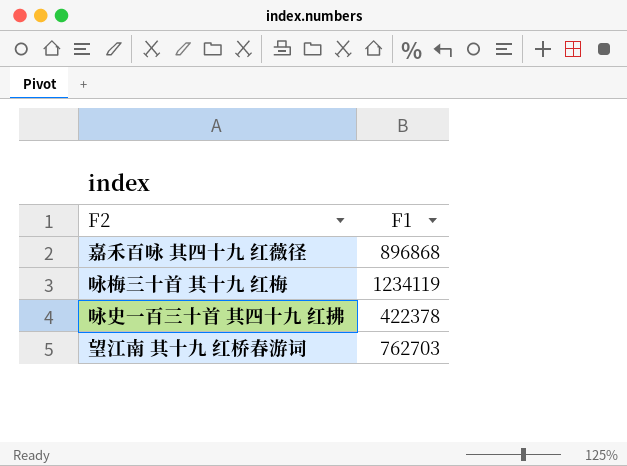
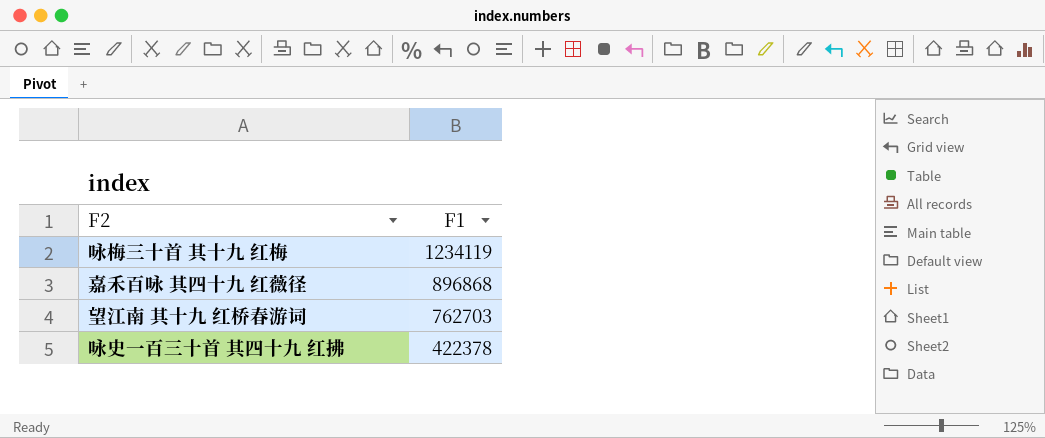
row order: none -> F1 descending

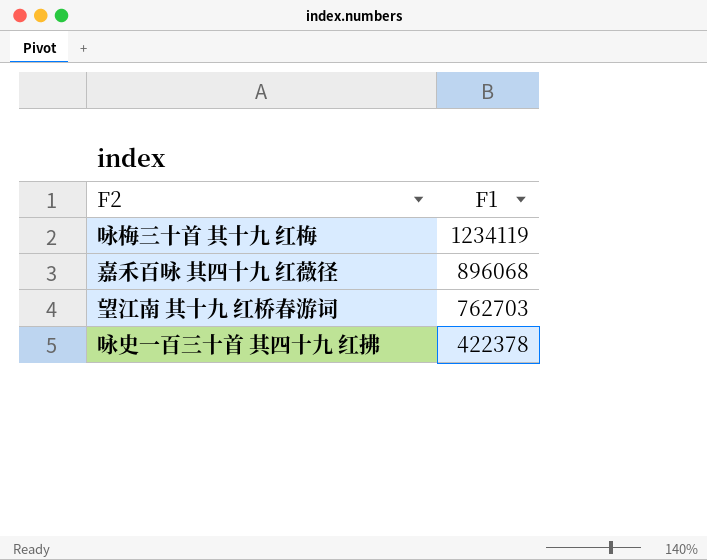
嘉禾百咏 其四十九 红薇径 | F1: 896868 -> 896068

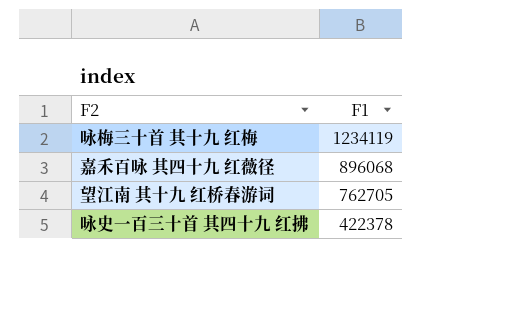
望江南 其十九 红桥春游词 | F1: 762703 -> 762705

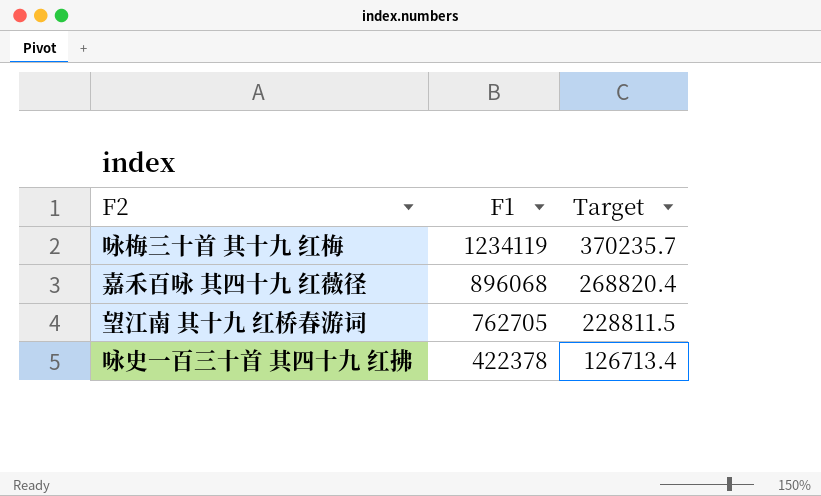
column Target | formula: none -> [F1] * 0.3

